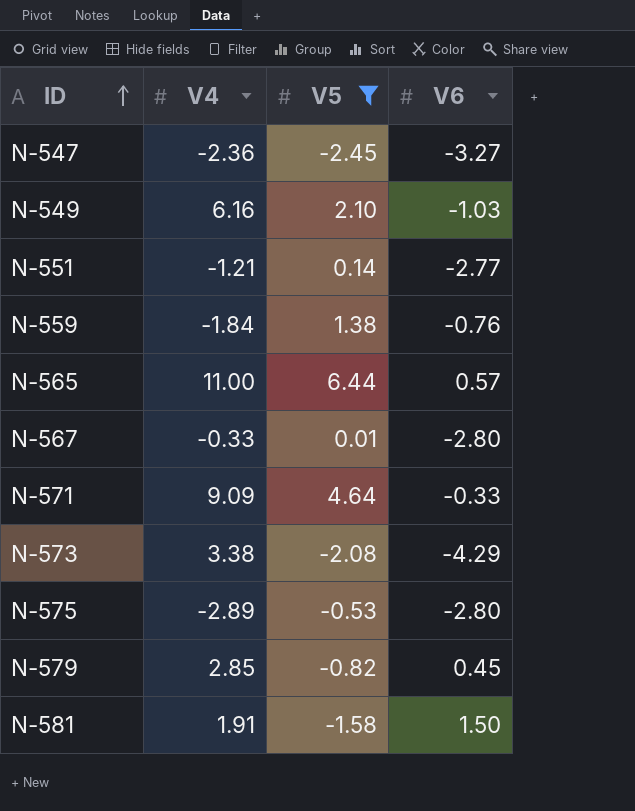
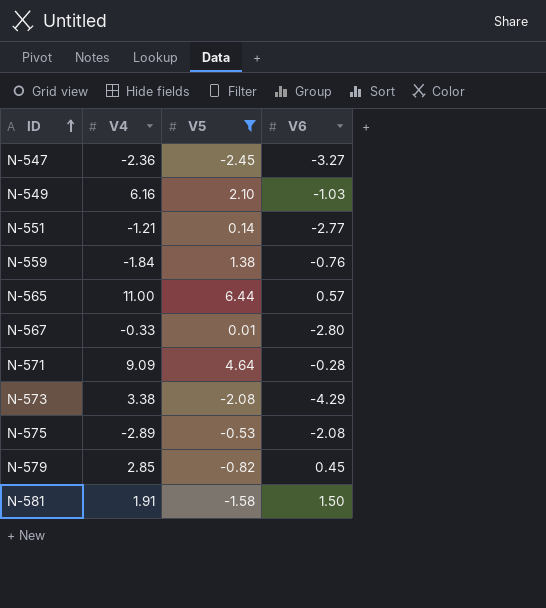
N-571 | V6: -0.33 -> -0.28
N-575 | V6: -2.80 -> -2.08

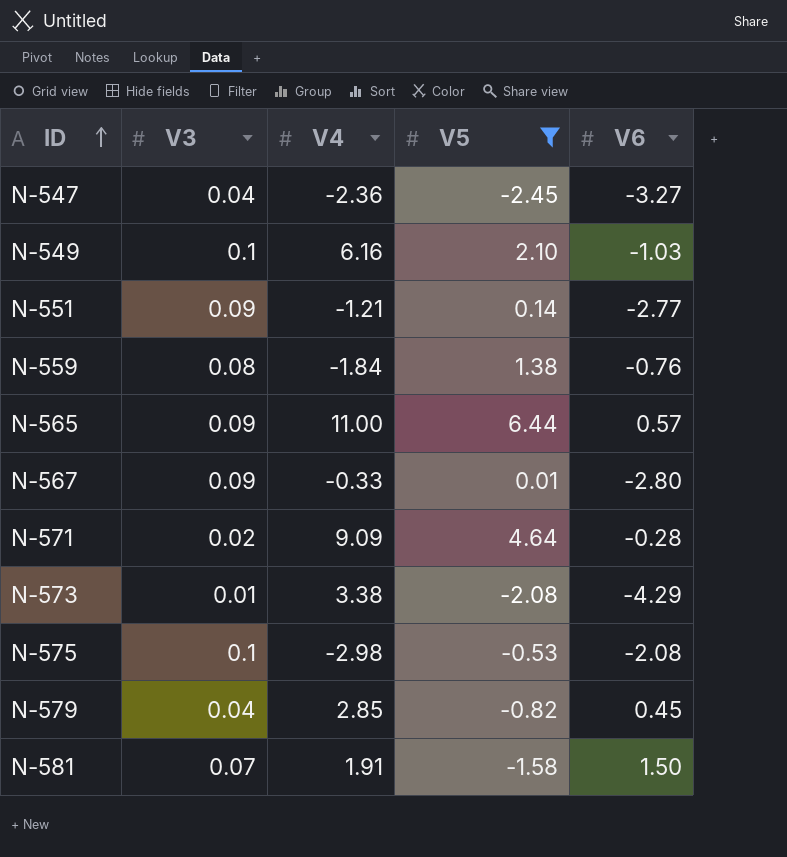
column V3 | position: none -> 2
N-575 | V4: -2.89 -> -2.98

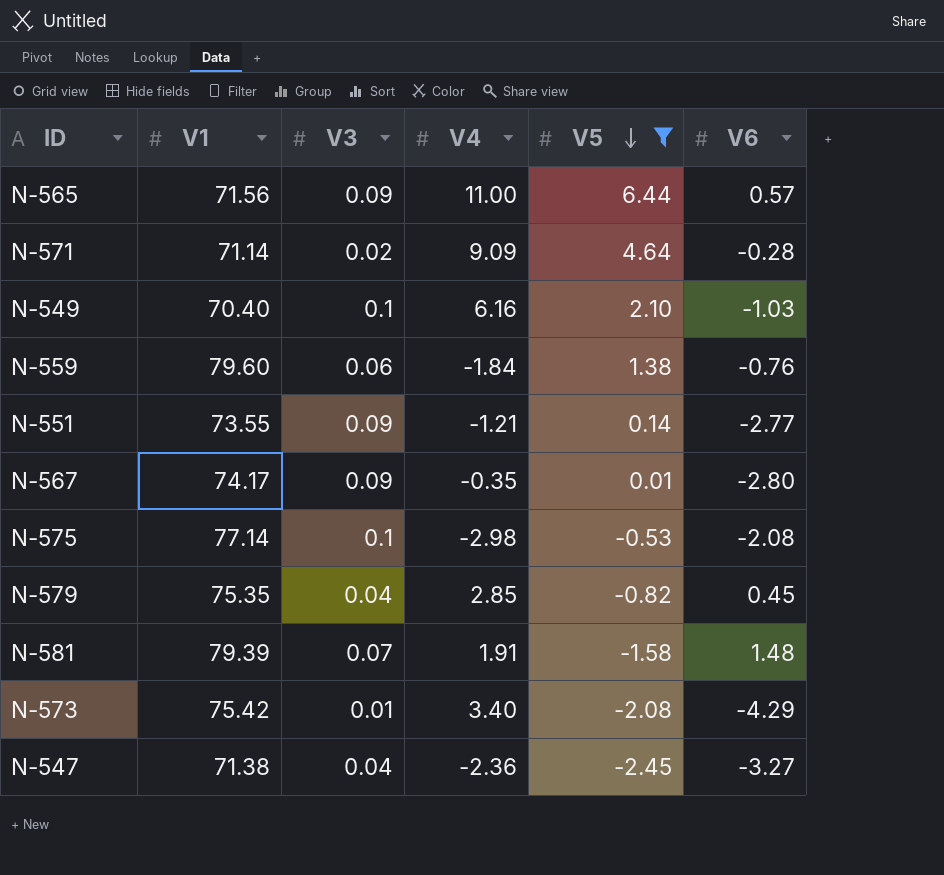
row order: ID ascending -> V5 descending
column V1 | position: none -> 2
N-559 | V3: 0.08 -> 0.06
N-567 | V4: -0.33 -> -0.35
N-581 | V6: 1.50 -> 1.48
N-573 | V4: 3.38 -> 3.40

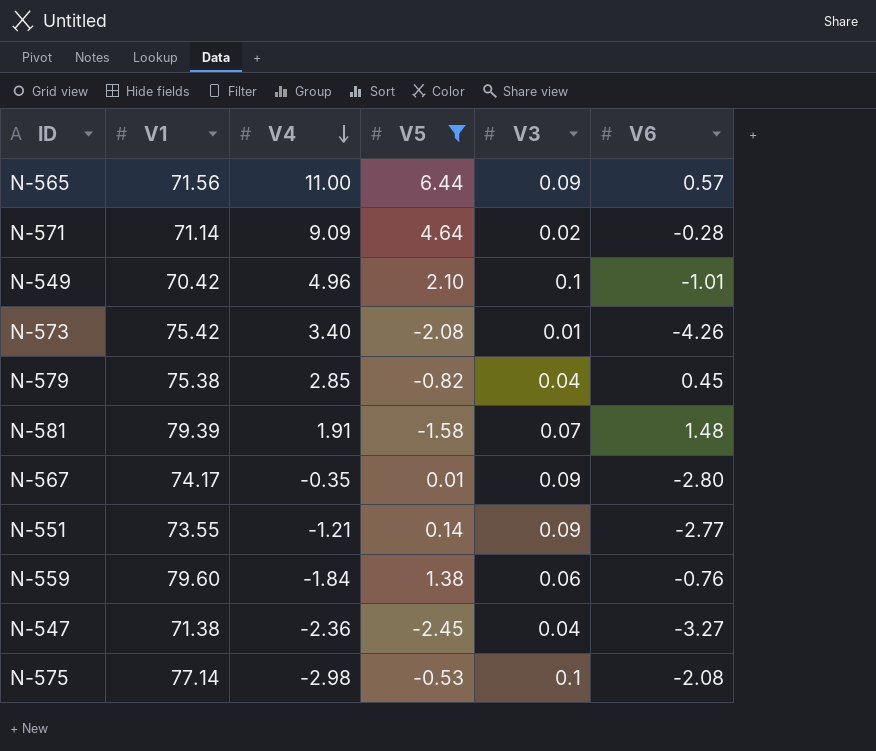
row order: V5 descending -> V4 descending
column V3 | position: 3 -> 5
N-549 | V1: 70.40 -> 70.42
N-549 | V4: 6.16 -> 4.96
N-549 | V6: -1.03 -> -1.01
N-573 | V6: -4.29 -> -4.26
N-579 | V1: 75.35 -> 75.38

